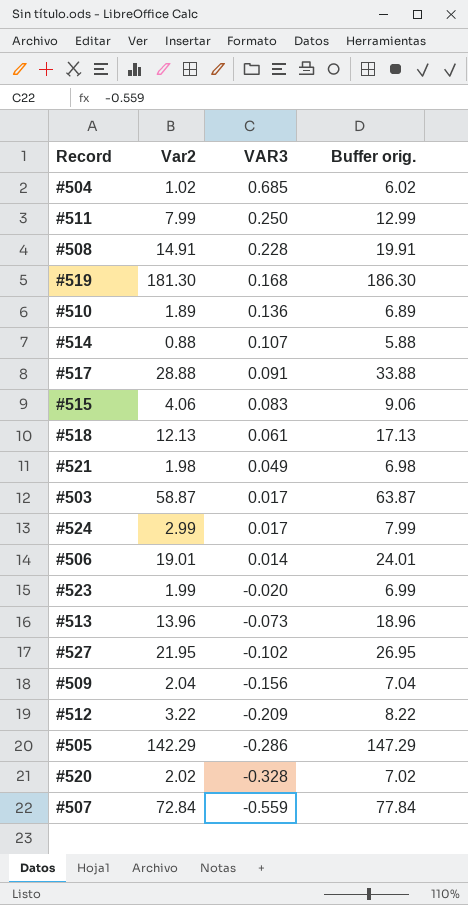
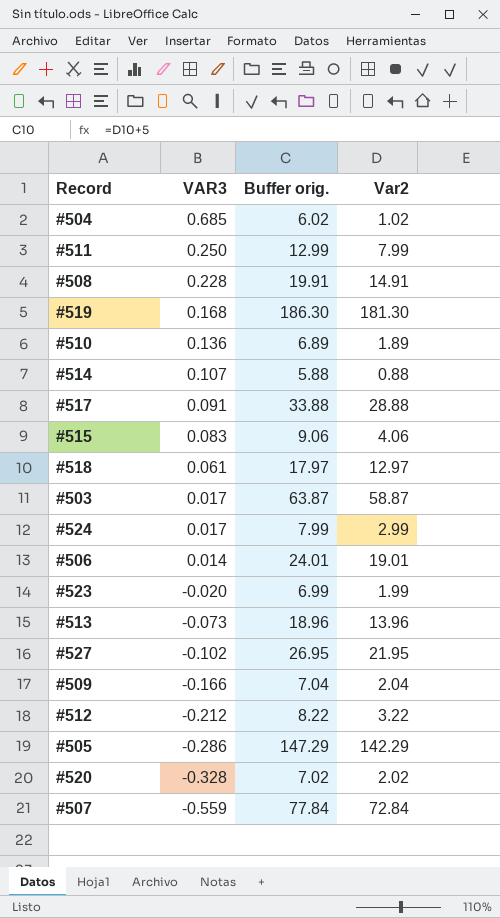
column Var2 | position: 2 -> 4
row #521: 1.98 | 0.049 | 6.98 -> none
#518 | Buffer orig.: 17.13 -> 17.97
#518 | Var2: 12.13 -> 12.97
#509 | VAR3: -0.156 -> -0.166
#512 | VAR3: -0.209 -> -0.212

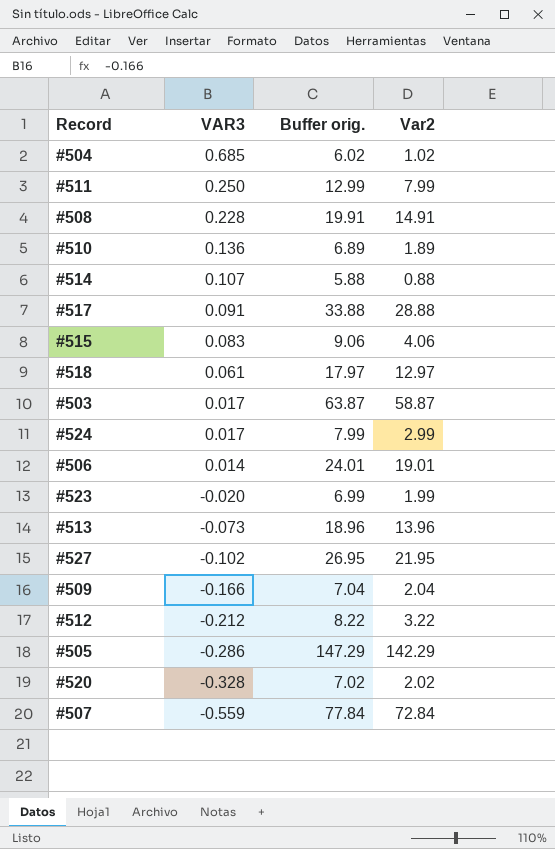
row #519: 0.168 | 186.30 | 181.30 -> none

